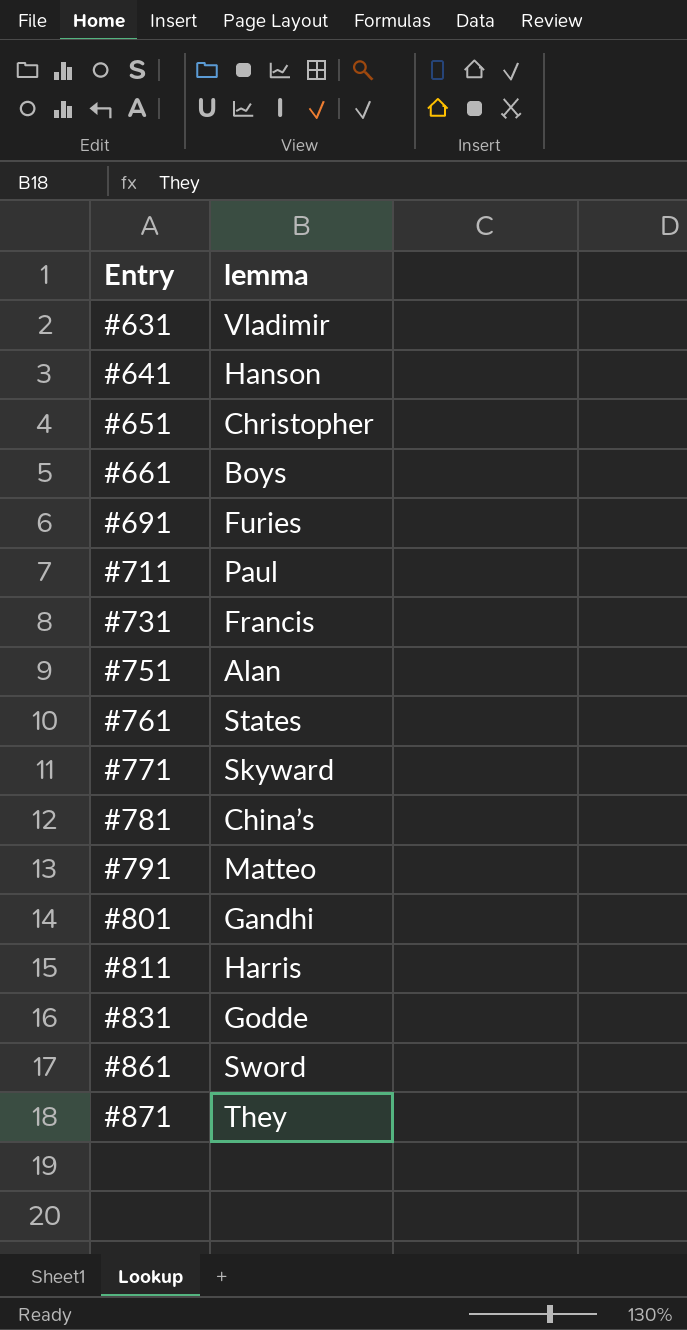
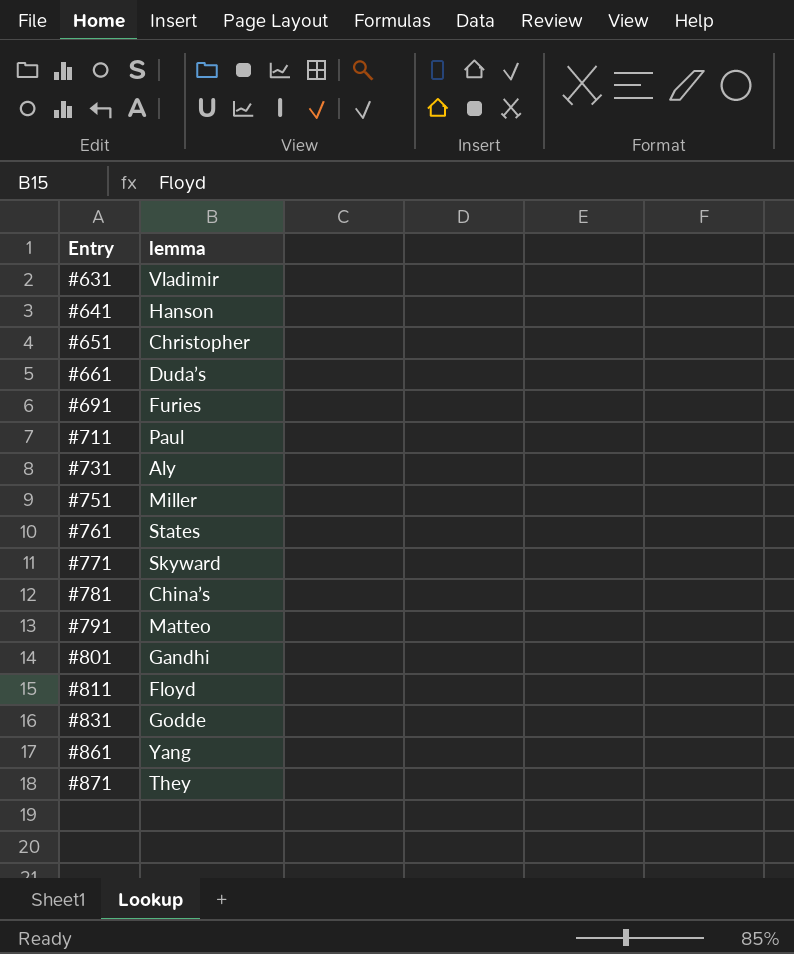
#661 | lemma: Boys -> Duda’s
#731 | lemma: Francis -> Aly
#751 | lemma: Alan -> Miller
#811 | lemma: Harris -> Floyd
#861 | lemma: Sword -> Yang

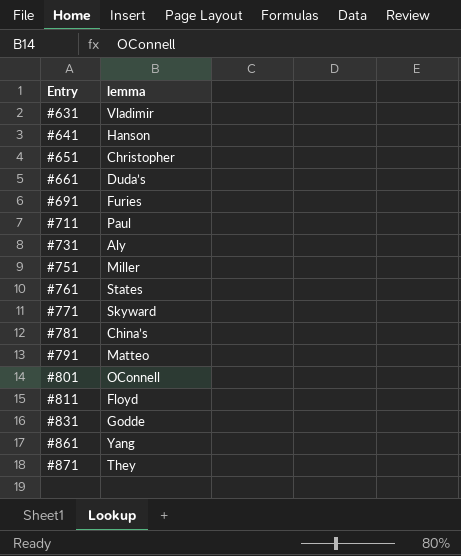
#801 | lemma: Gandhi -> OConnell

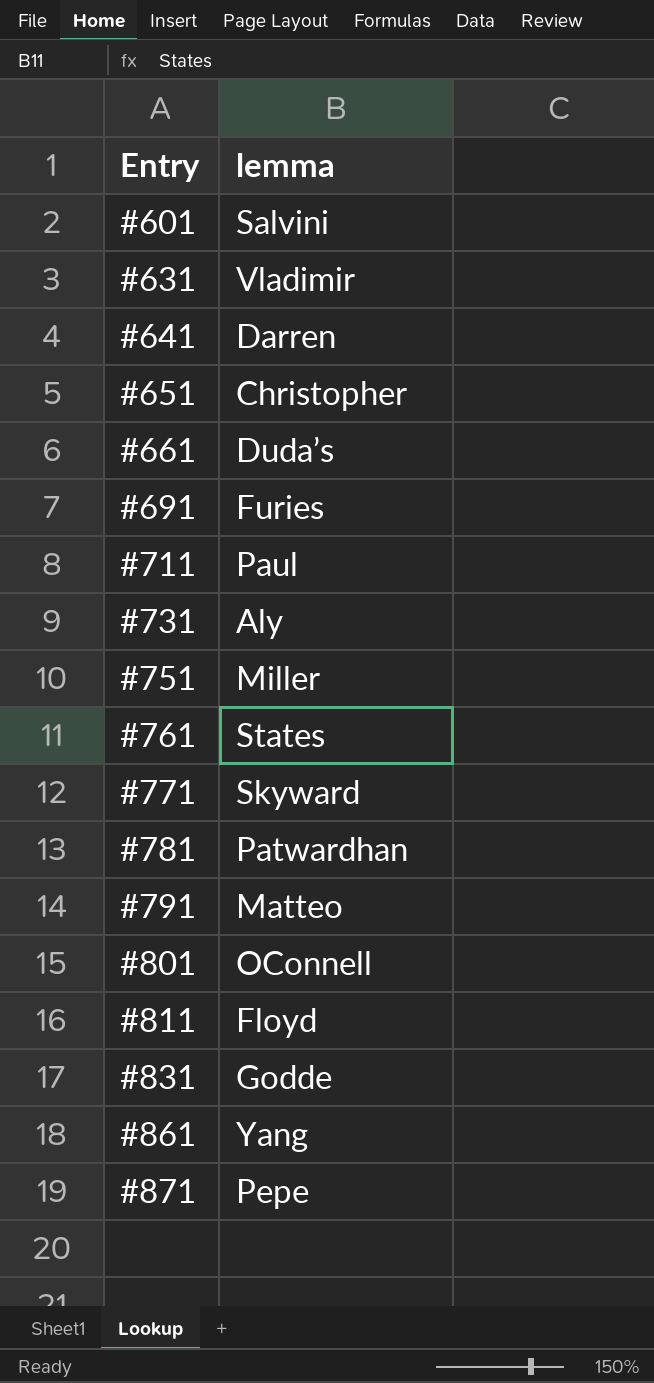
row #601: none -> Salvini
#641 | lemma: Hanson -> Darren
#781 | lemma: China’s -> Patwardhan
#871 | lemma: They -> Pepe

